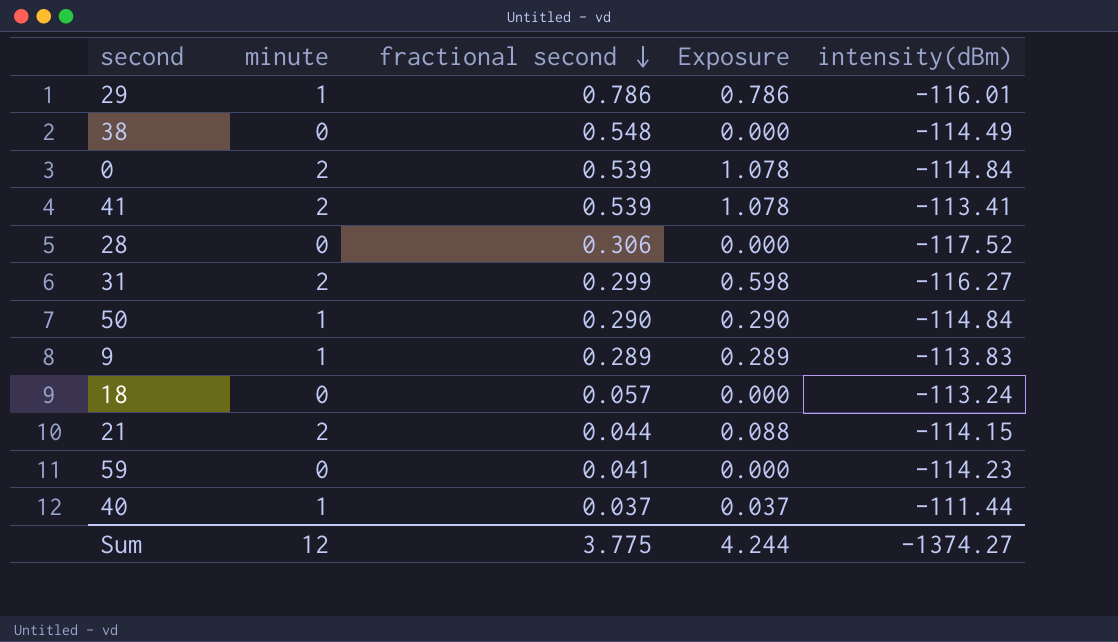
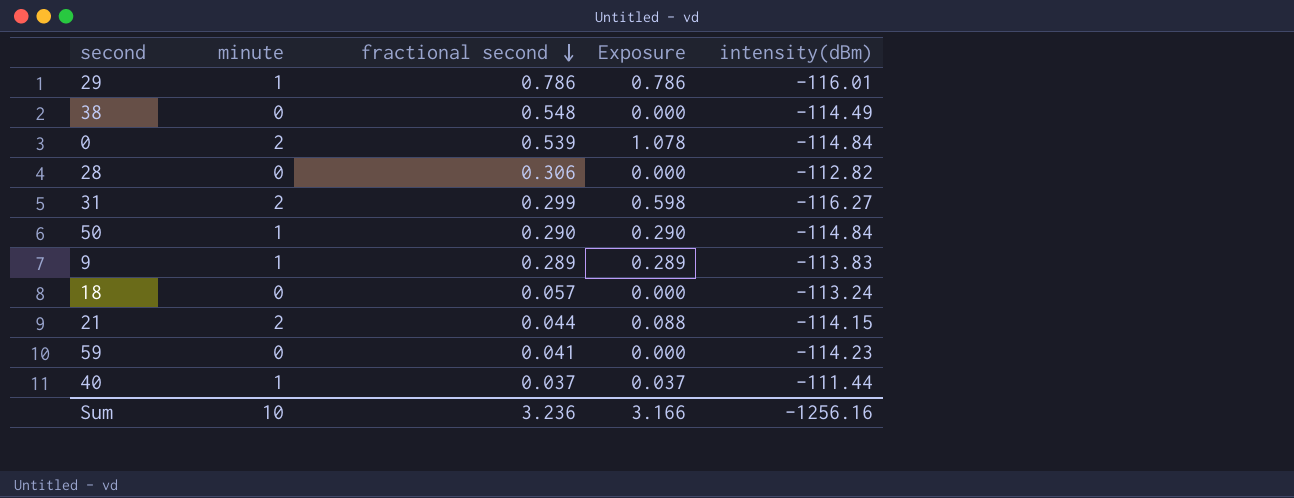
row 41: 2 | 0.539 | 1.078 | -113.41 -> none
28 | intensity(dBm): -117.52 -> -112.82
Sum | minute: 12 -> 10
Sum | fractional second: 3.775 -> 3.236
Sum | Exposure: 4.244 -> 3.166
Sum | intensity(dBm): -1374.27 -> -1256.16

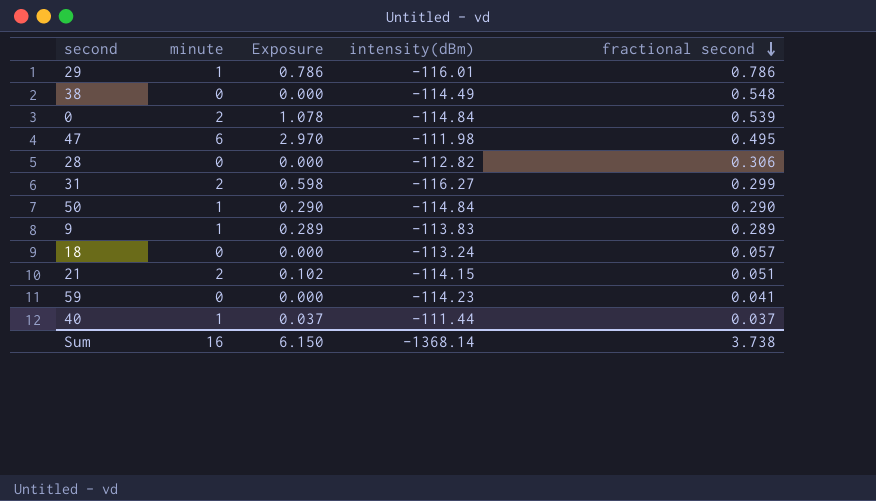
column fractional second | position: 3 -> 5
row 47: none -> 6 | 2.970 | -111.98 | 0.495
21 | Exposure: 0.088 -> 0.102
21 | fractional second: 0.044 -> 0.051
Sum | minute: 10 -> 16
Sum | Exposure: 3.166 -> 6.150
Sum | intensity(dBm): -1256.16 -> -1368.14
Sum | fractional second: 3.236 -> 3.738

